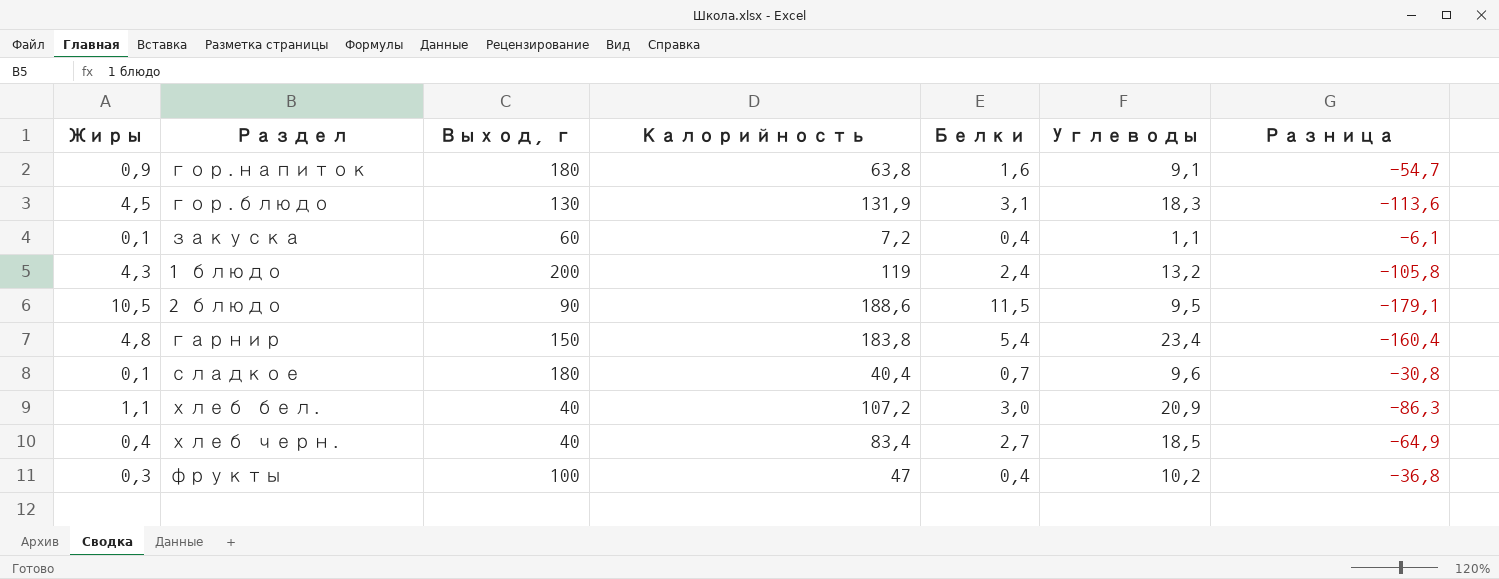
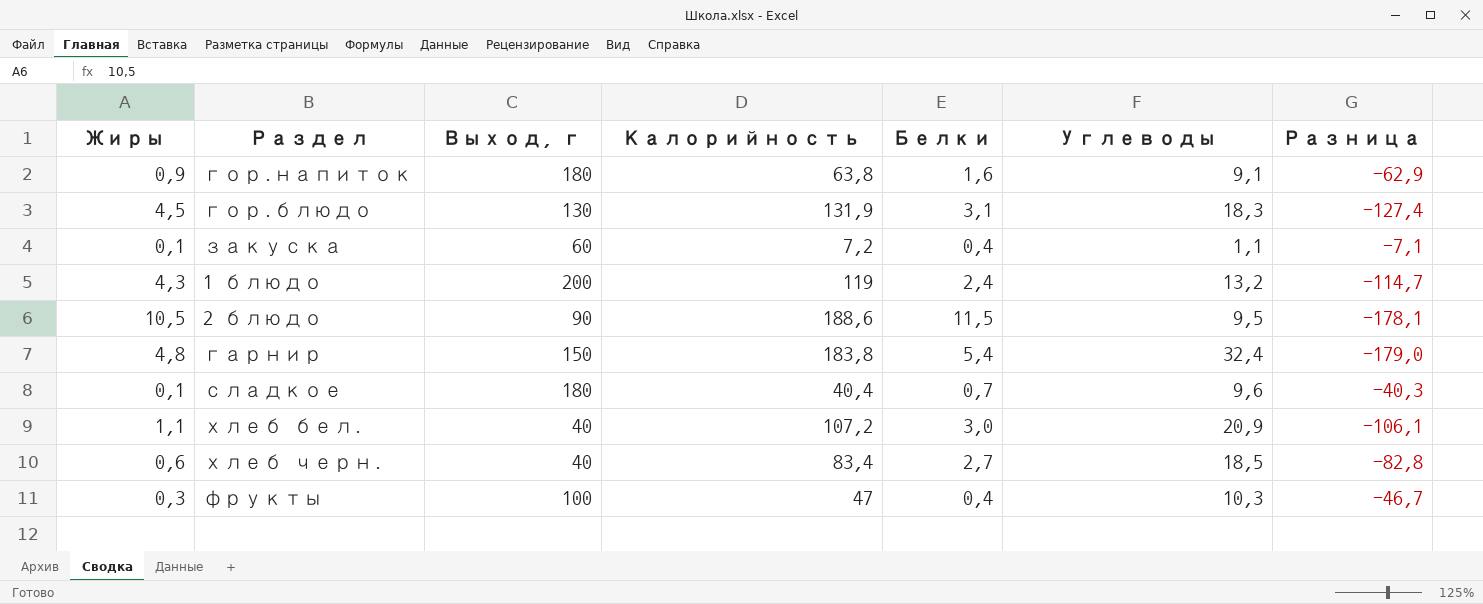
column Разница | formula: [Углеводы] - [Калорийность] -> [Жиры] - [Калорийность]
гарнир | Углеводы: 23,4 -> 32,4
хлеб черн. | Жиры: 0,4 -> 0,6
фрукты | Углеводы: 10,2 -> 10,3

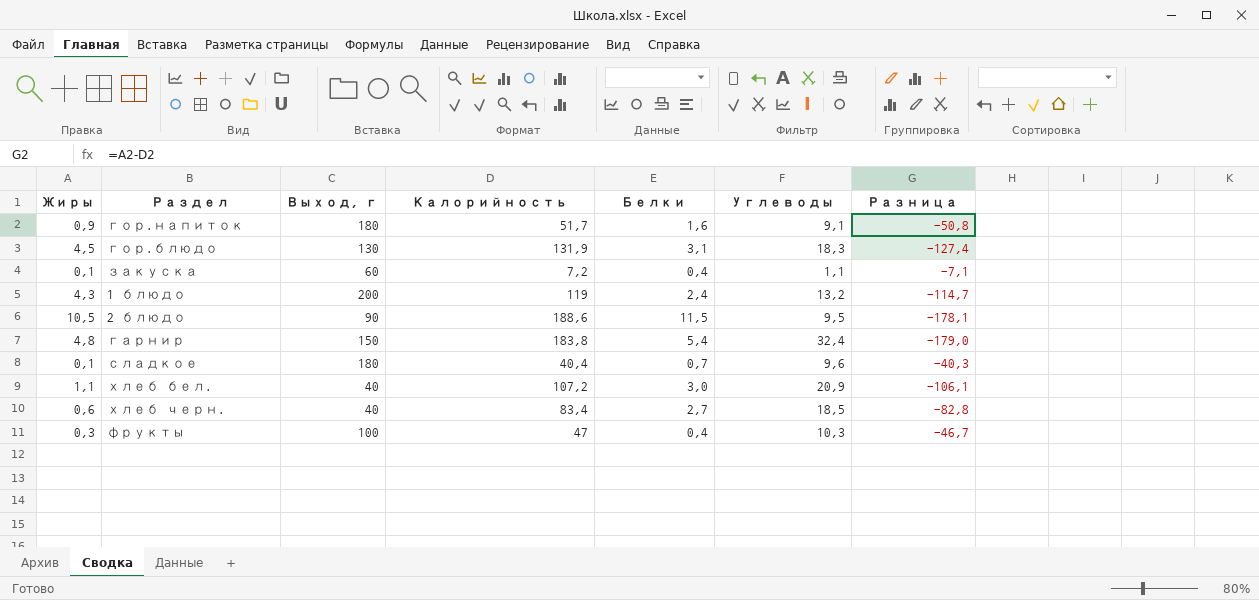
гор.напиток | Калорийность: 63,8 -> 51,7
гор.напиток | Разница: -62,9 -> -50,8

